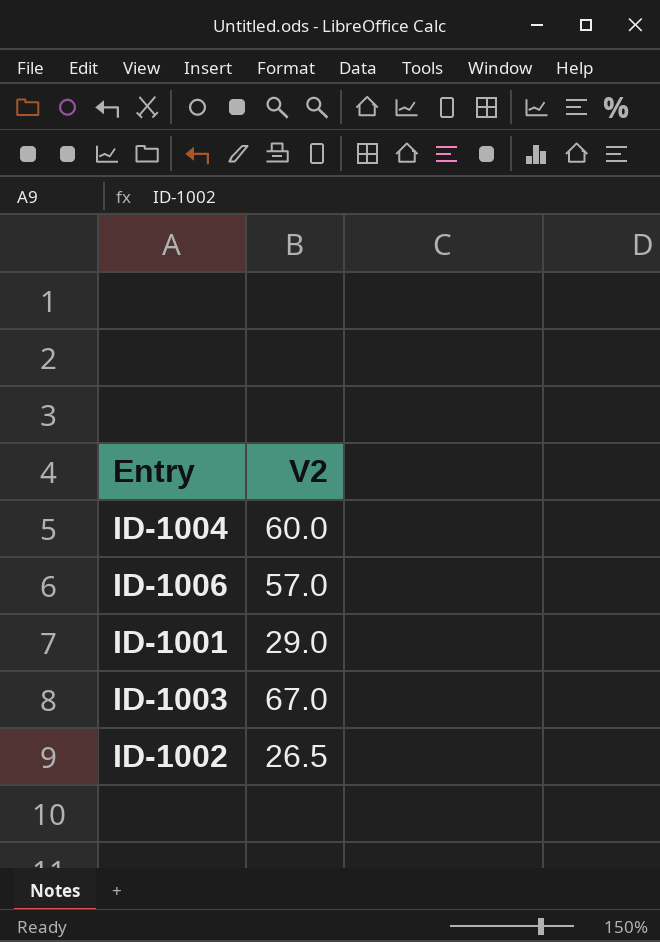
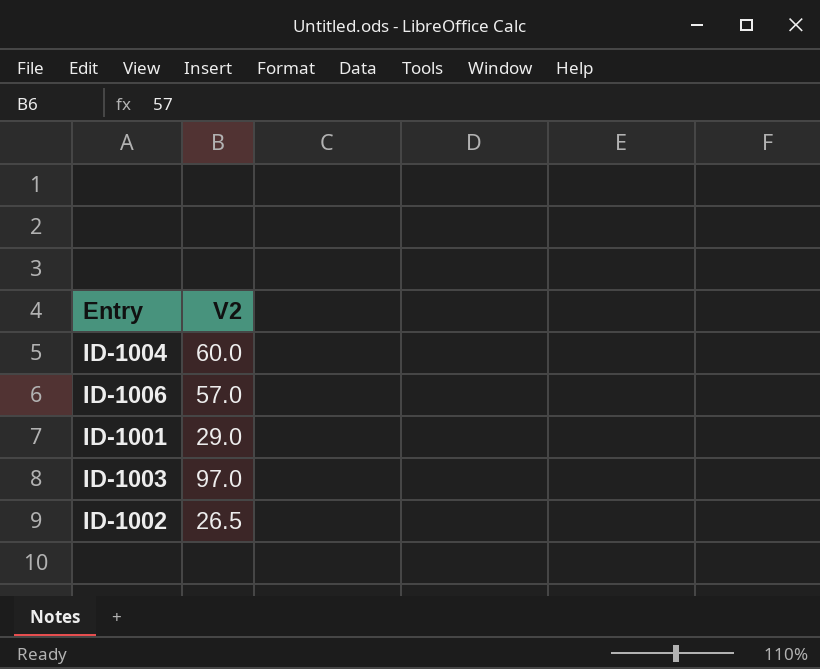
ID-1003 | V2: 67.0 -> 97.0

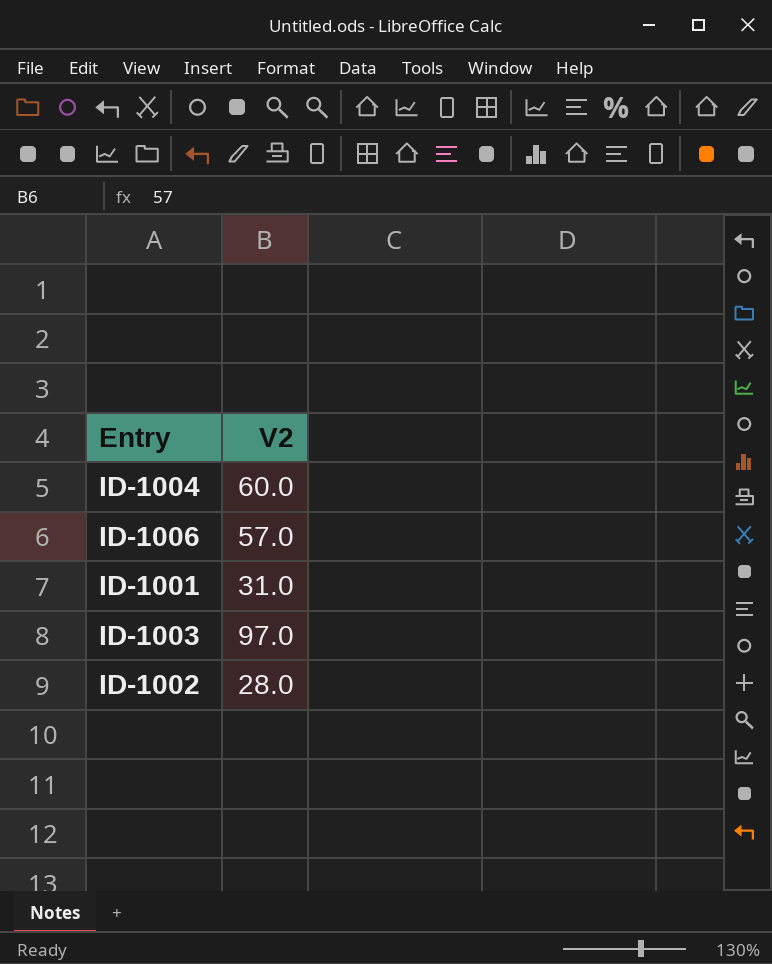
ID-1001 | V2: 29.0 -> 31.0
ID-1002 | V2: 26.5 -> 28.0

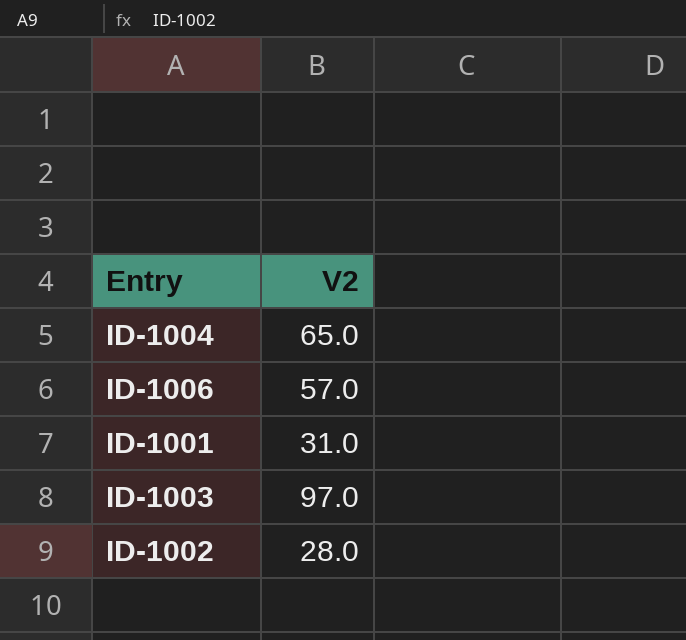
ID-1004 | V2: 60.0 -> 65.0

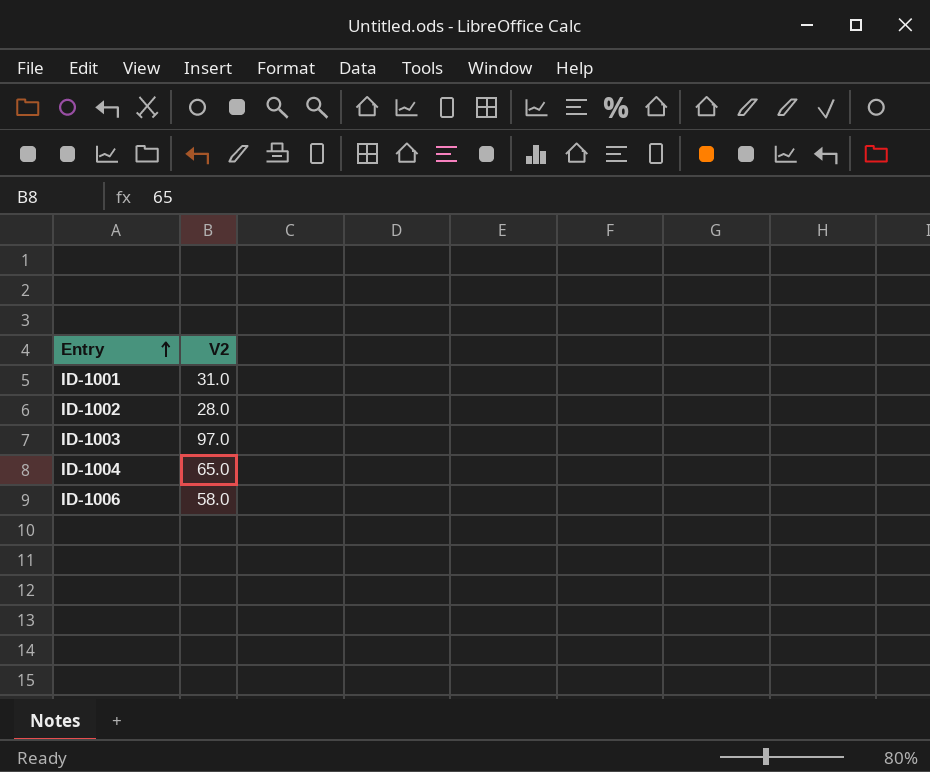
row order: none -> Entry ascending
ID-1006 | V2: 57.0 -> 58.0

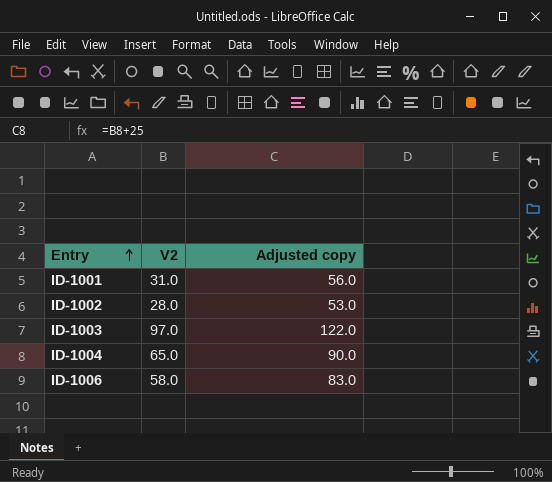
column Adjusted copy | formula: none -> [V2] + 25

